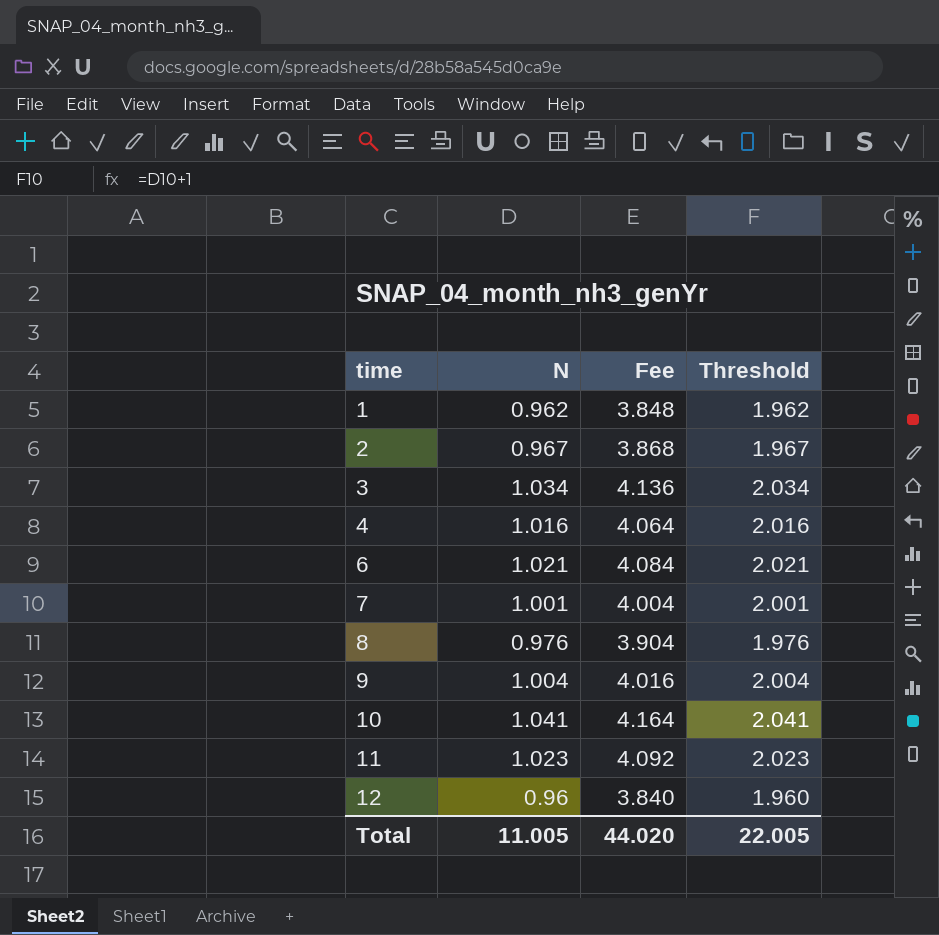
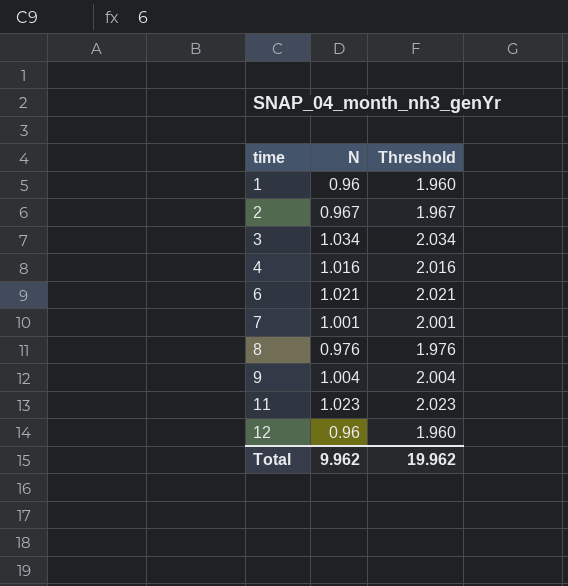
column Fee | formula: [N] * 4 -> none
row 10: 1.041 | 4.164 | 2.041 -> none
1 | N: 0.962 -> 0.96
1 | Threshold: 1.962 -> 1.960
Total | N: 11.005 -> 9.962
Total | Threshold: 22.005 -> 19.962

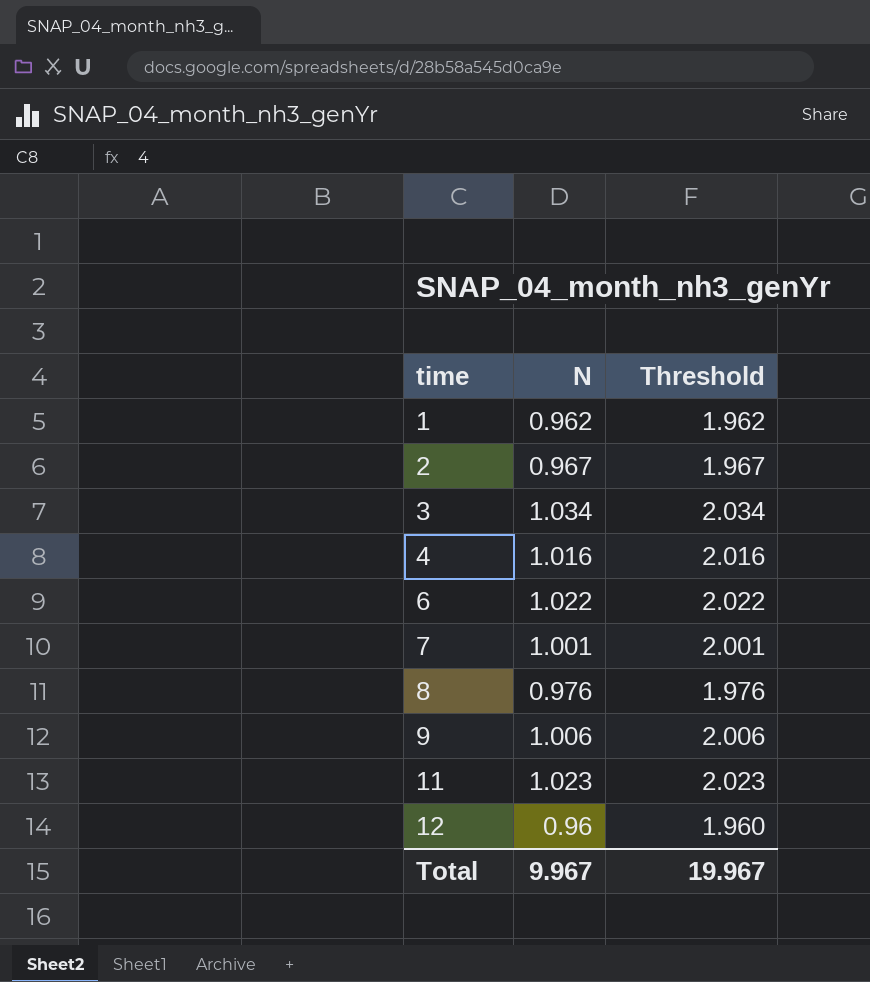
1 | N: 0.96 -> 0.962
1 | Threshold: 1.960 -> 1.962
6 | N: 1.021 -> 1.022
6 | Threshold: 2.021 -> 2.022
9 | N: 1.004 -> 1.006
9 | Threshold: 2.004 -> 2.006
Total | N: 9.962 -> 9.967
Total | Threshold: 19.962 -> 19.967

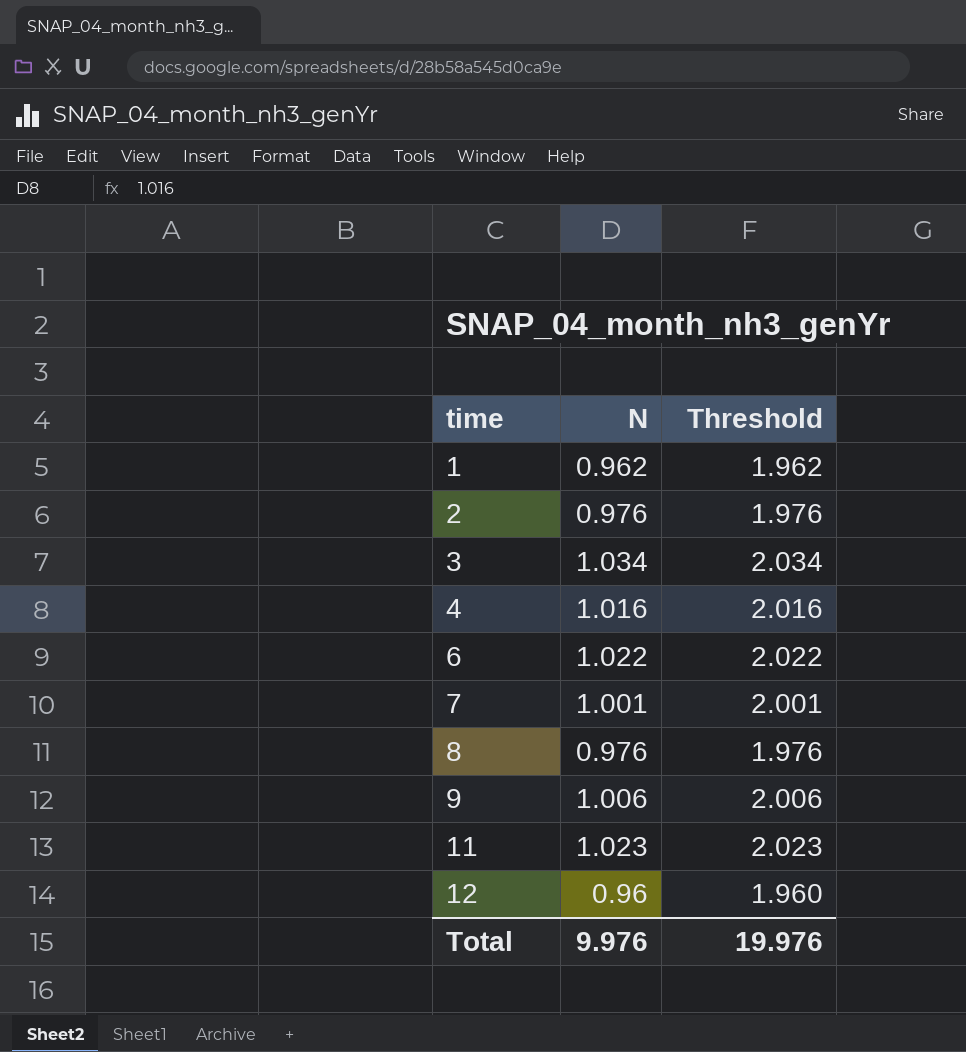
2 | N: 0.967 -> 0.976
2 | Threshold: 1.967 -> 1.976
Total | N: 9.967 -> 9.976
Total | Threshold: 19.967 -> 19.976

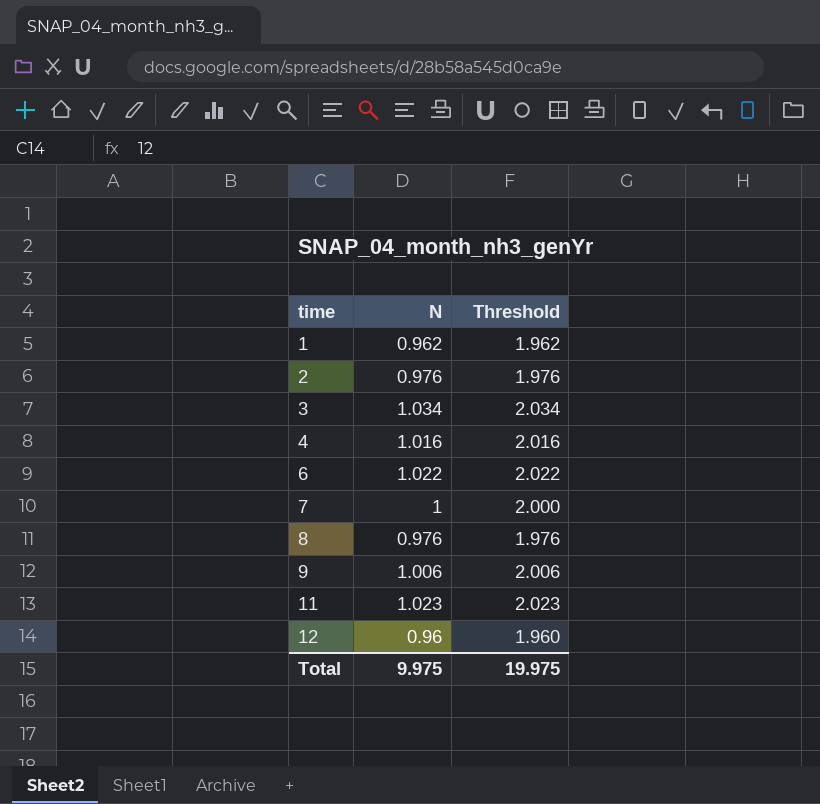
7 | N: 1.001 -> 1
7 | Threshold: 2.001 -> 2.000
Total | N: 9.976 -> 9.975
Total | Threshold: 19.976 -> 19.975

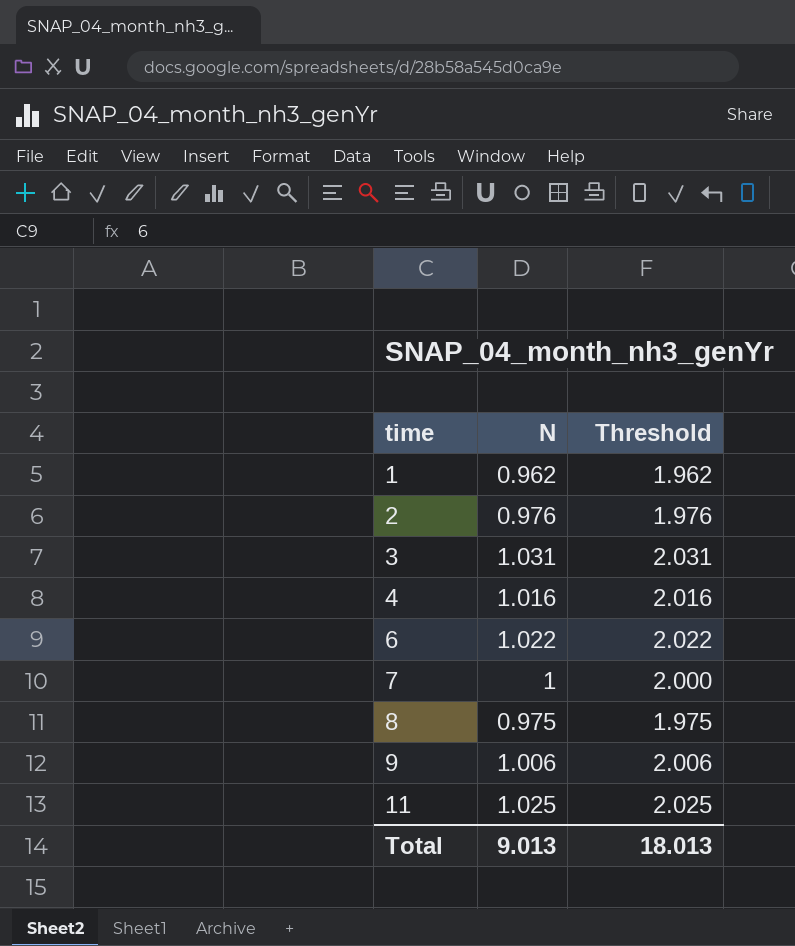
row 12: 0.96 | 1.960 -> none
3 | N: 1.034 -> 1.031
3 | Threshold: 2.034 -> 2.031
8 | N: 0.976 -> 0.975
8 | Threshold: 1.976 -> 1.975
11 | N: 1.023 -> 1.025
11 | Threshold: 2.023 -> 2.025
Total | N: 9.975 -> 9.013
Total | Threshold: 19.975 -> 18.013

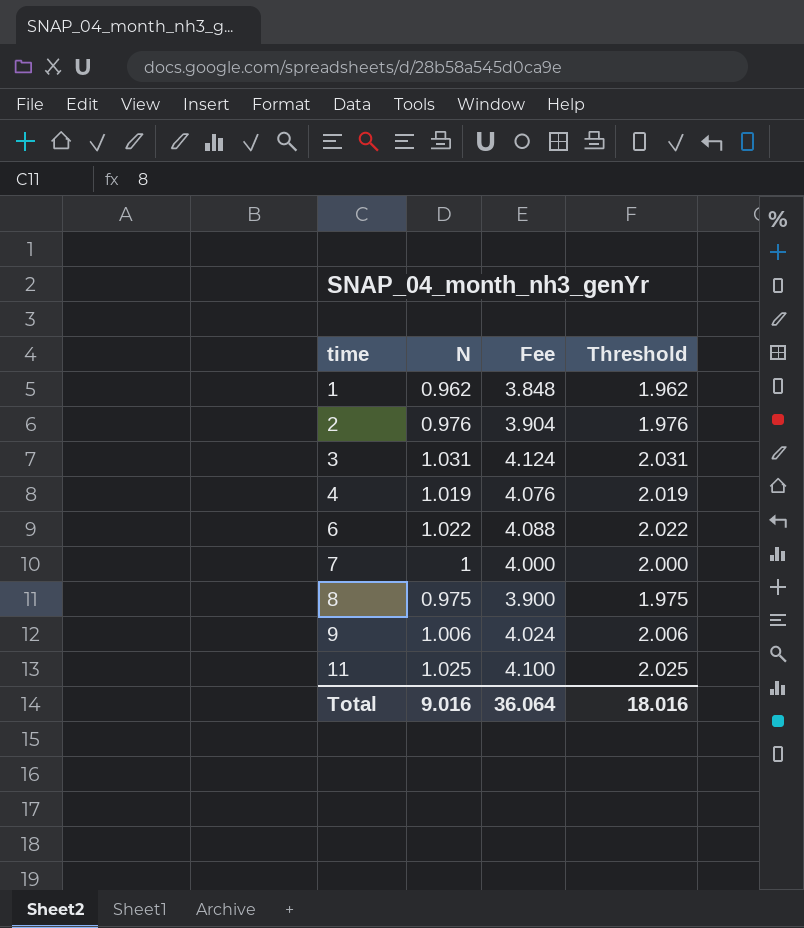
column Fee | formula: none -> [N] * 4
4 | N: 1.016 -> 1.019
4 | Threshold: 2.016 -> 2.019
Total | N: 9.013 -> 9.016
Total | Threshold: 18.013 -> 18.016

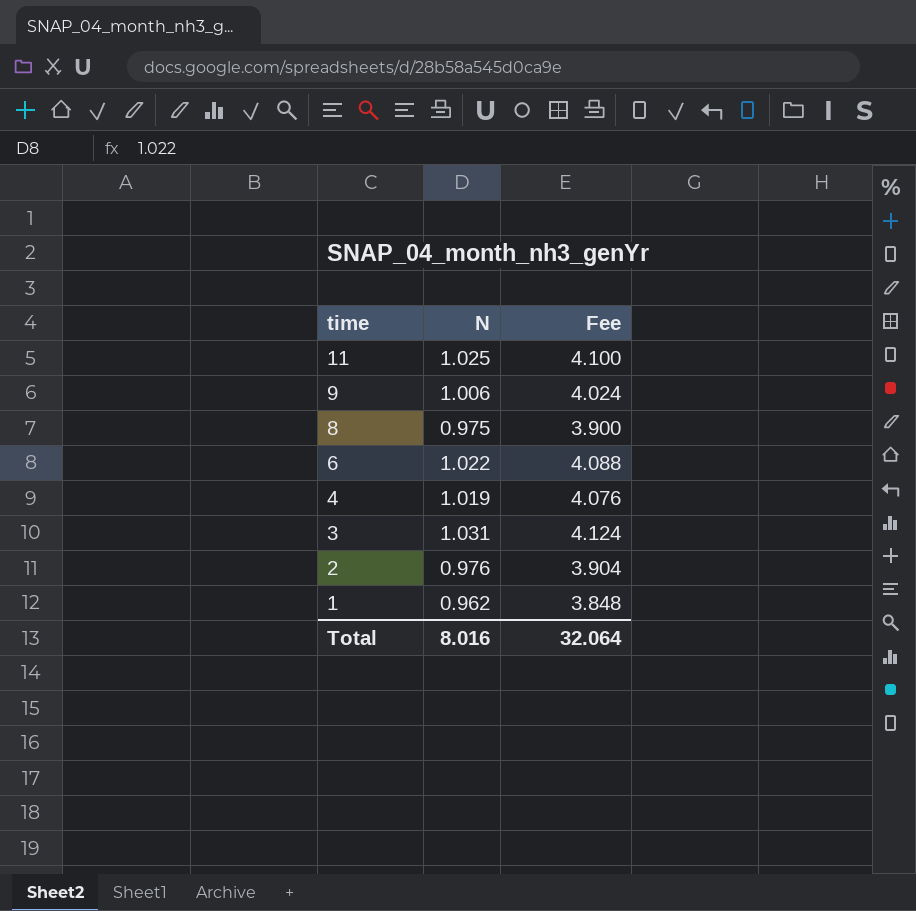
row order: time ascending -> time descending
column Threshold | formula: [N] + 1 -> none
row 7: 1 | 4.000 | 2.000 -> none
Total | N: 9.016 -> 8.016
Total | Fee: 36.064 -> 32.064

